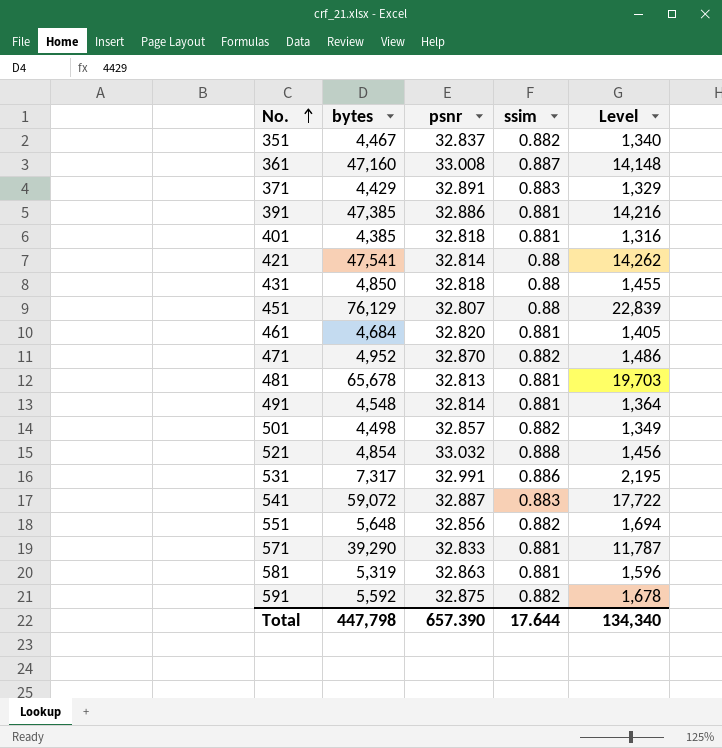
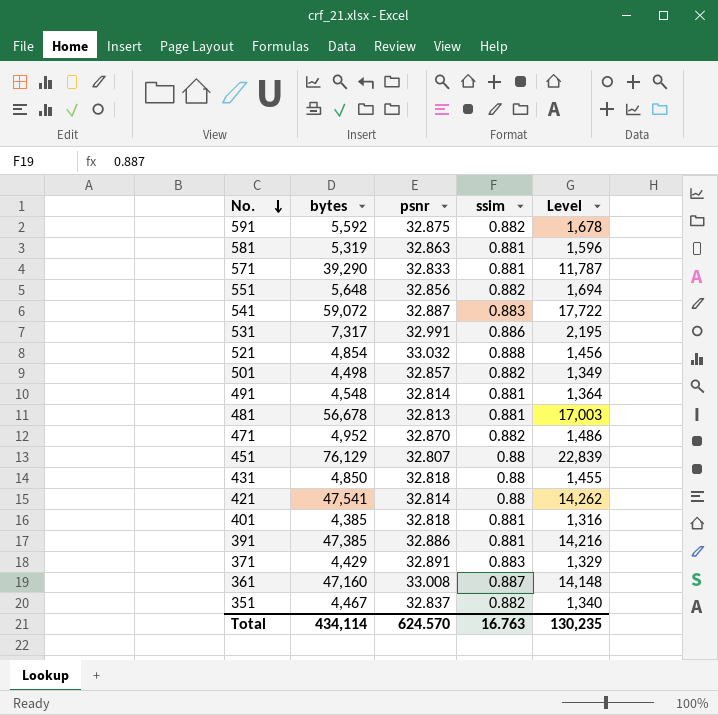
row order: No. ascending -> No. descending
row 461: 4,684 | 32.820 | 0.881 | 1,405 -> none
481 | bytes: 65,678 -> 56,678
481 | Level: 19,703 -> 17,003
Total | bytes: 447,798 -> 434,114
Total | psnr: 657.390 -> 624.570
Total | ssim: 17.644 -> 16.763
Total | Level: 134,340 -> 130,235

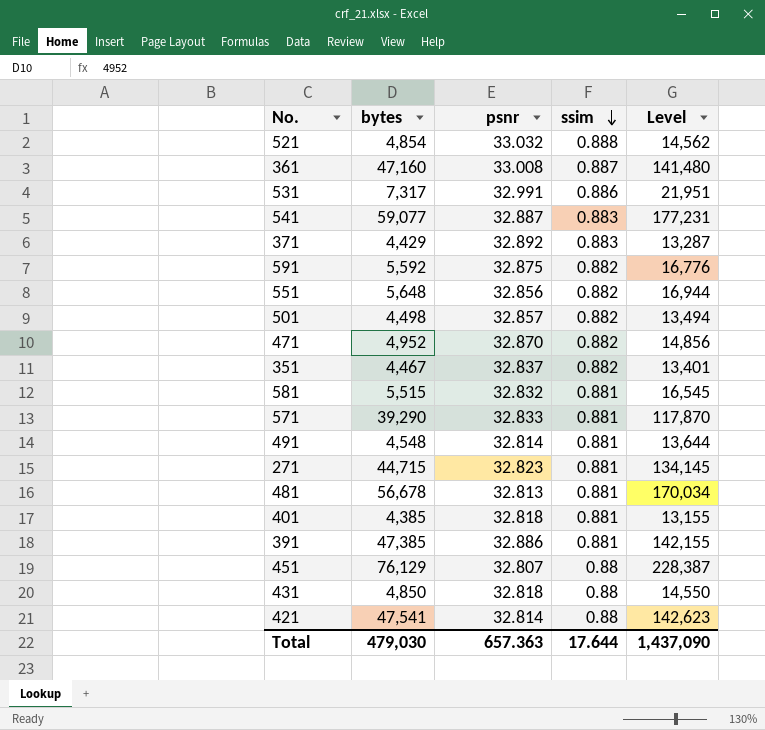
row order: No. descending -> ssim descending
column Level | formula: [bytes] * 0.3 -> [bytes] * 3
541 | bytes: 59,072 -> 59,077
371 | psnr: 32.891 -> 32.892
581 | bytes: 5,319 -> 5,515
581 | psnr: 32.863 -> 32.832
row 271: none -> 44,715 | 32.823 | 0.881 | 134,145
Total | bytes: 434,114 -> 479,030
Total | psnr: 624.570 -> 657.363
Total | ssim: 16.763 -> 17.644
Total | Level: 130,235 -> 1,437,090

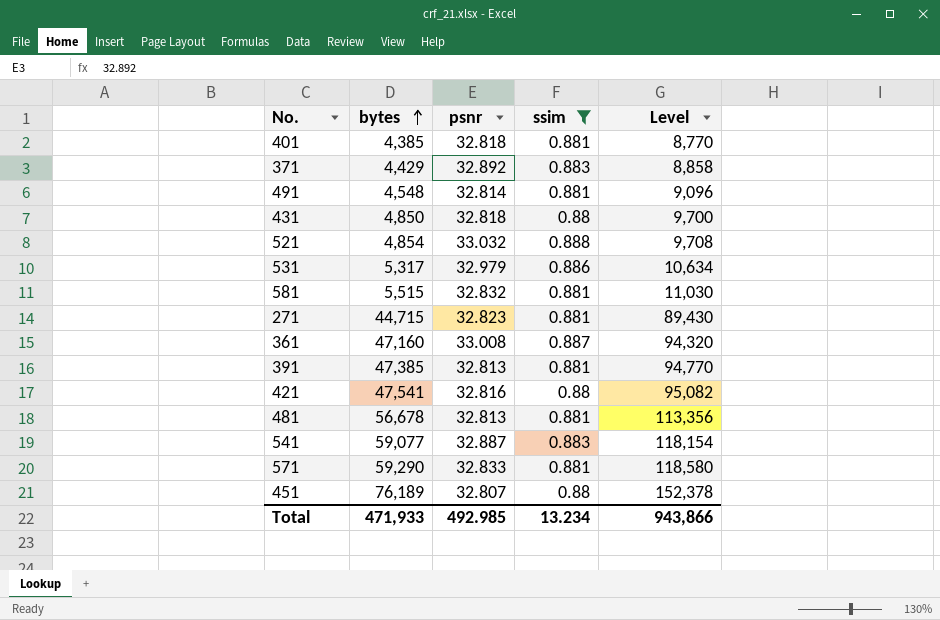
filter: none -> ssim != 0.882
row order: ssim descending -> bytes ascending
column Level | formula: [bytes] * 3 -> [bytes] * 2
531 | bytes: 7,317 -> 5,317
531 | psnr: 32.991 -> 32.979
391 | psnr: 32.886 -> 32.813
421 | psnr: 32.814 -> 32.816
571 | bytes: 39,290 -> 59,290
451 | bytes: 76,129 -> 76,189
Total | bytes: 479,030 -> 471,933
Total | psnr: 657.363 -> 492.985
Total | ssim: 17.644 -> 13.234
Total | Level: 1,437,090 -> 943,866

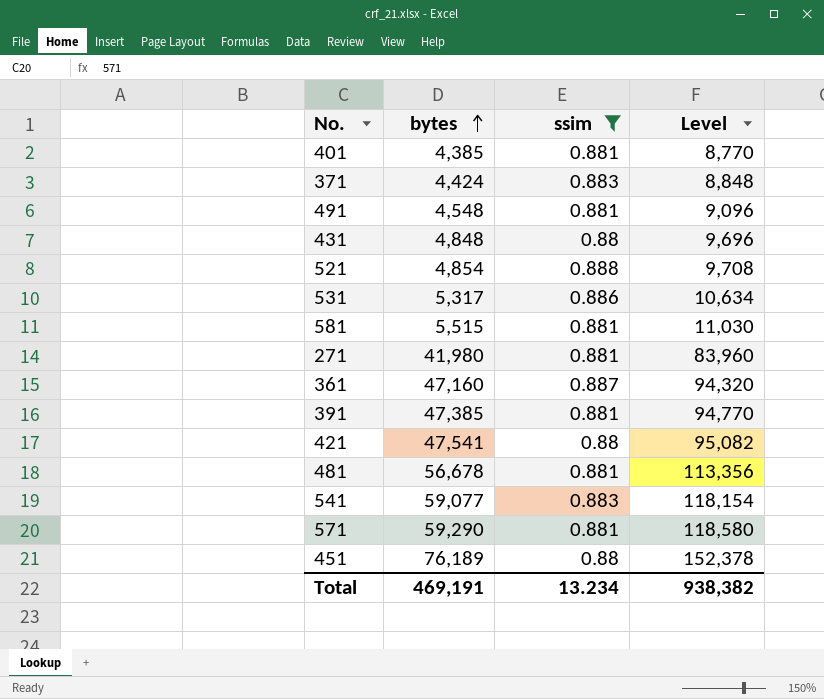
column psnr | position: 3 -> none
371 | bytes: 4,429 -> 4,424
371 | Level: 8,858 -> 8,848
431 | bytes: 4,850 -> 4,848
431 | Level: 9,700 -> 9,696
271 | bytes: 44,715 -> 41,980
271 | Level: 89,430 -> 83,960
Total | bytes: 471,933 -> 469,191
Total | Level: 943,866 -> 938,382

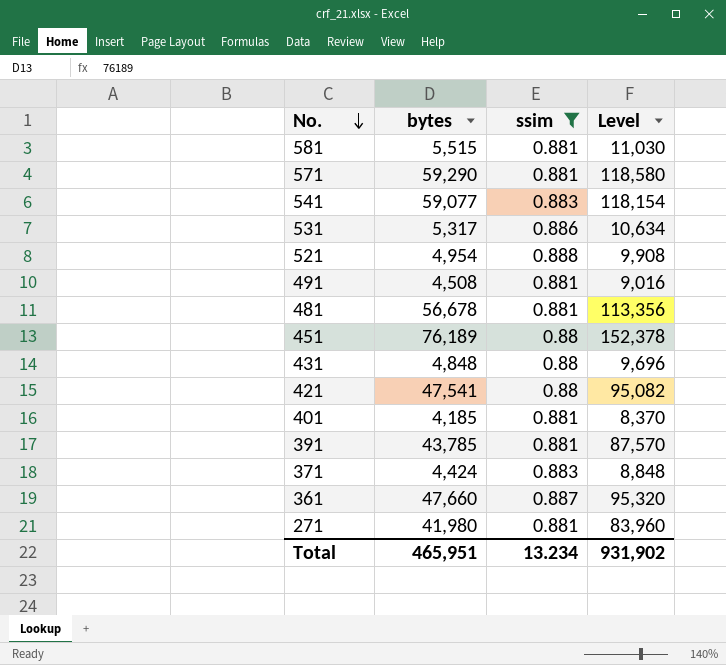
row order: bytes ascending -> No. descending
521 | bytes: 4,854 -> 4,954
521 | Level: 9,708 -> 9,908
491 | bytes: 4,548 -> 4,508
491 | Level: 9,096 -> 9,016
401 | bytes: 4,385 -> 4,185
401 | Level: 8,770 -> 8,370
391 | bytes: 47,385 -> 43,785
391 | Level: 94,770 -> 87,570
361 | bytes: 47,160 -> 47,660
361 | Level: 94,320 -> 95,320
Total | bytes: 469,191 -> 465,951
Total | Level: 938,382 -> 931,902

